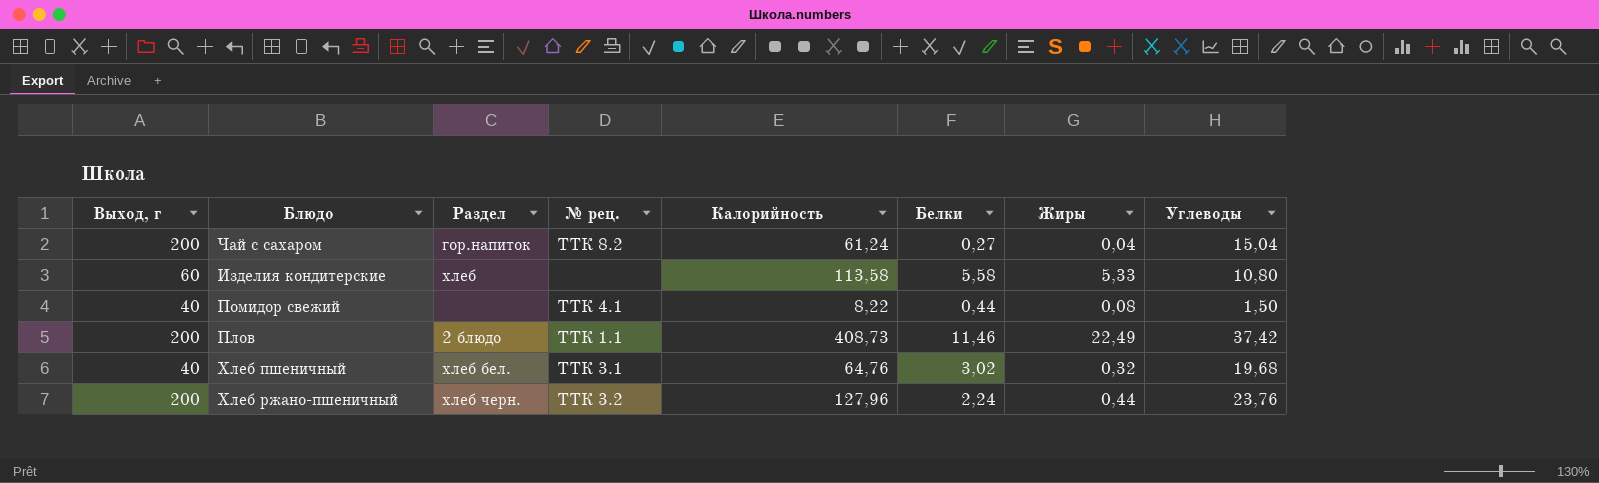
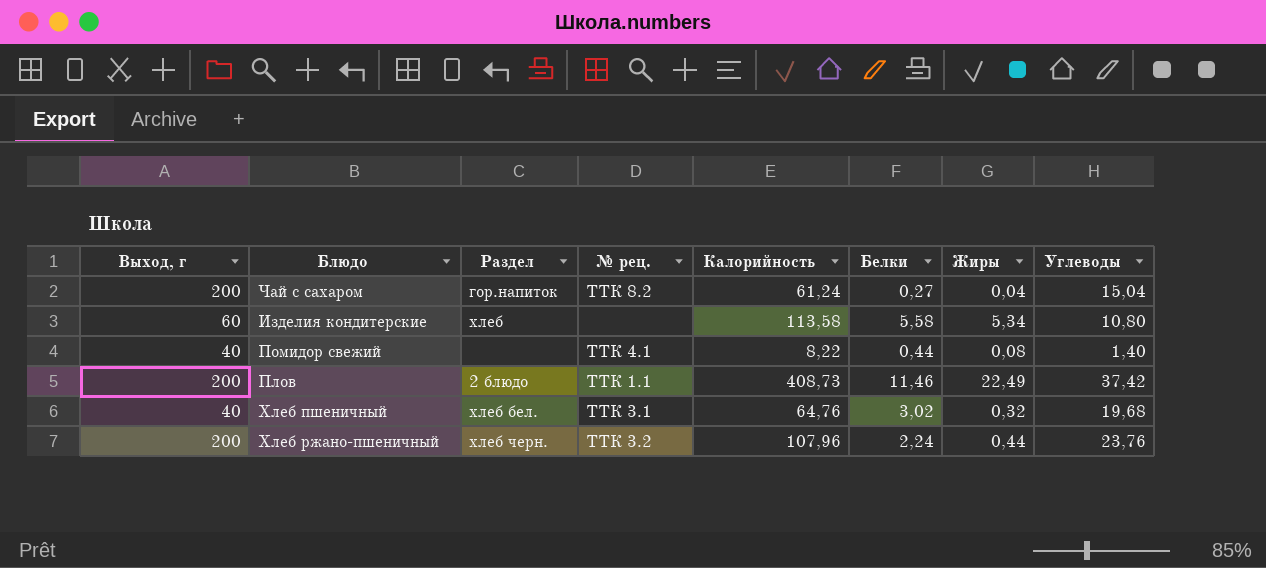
Изделия кондитерские | Жиры: 5,33 -> 5,34
Помидор свежий | Углеводы: 1,50 -> 1,40
Хлеб ржано-пшеничный | Калорийность: 127,96 -> 107,96

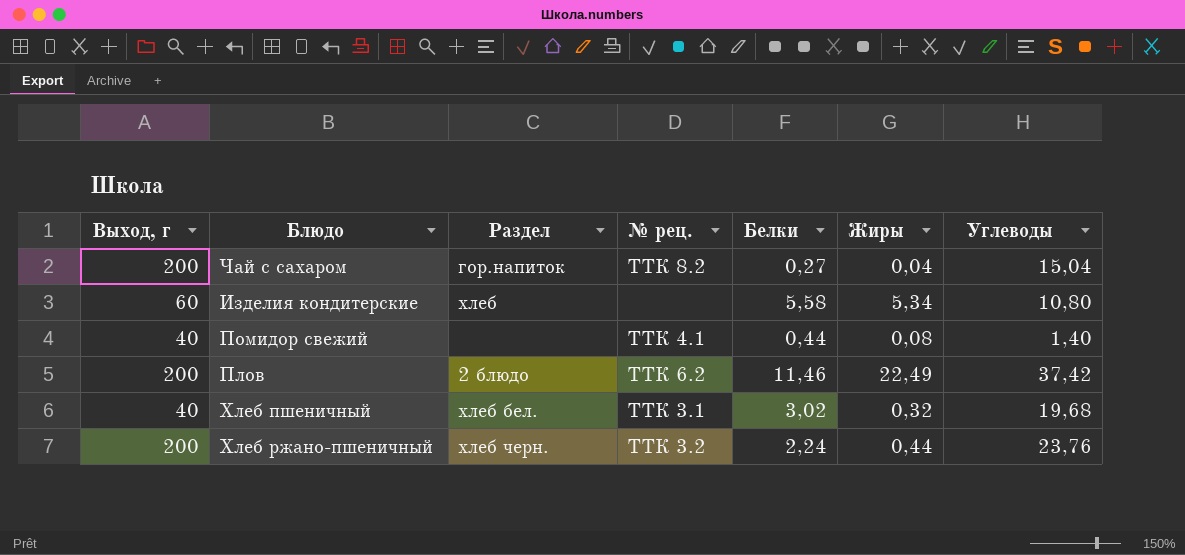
column Калорийность | position: 5 -> none
Плов | № рец.: ТТК 1.1 -> ТТК 6.2

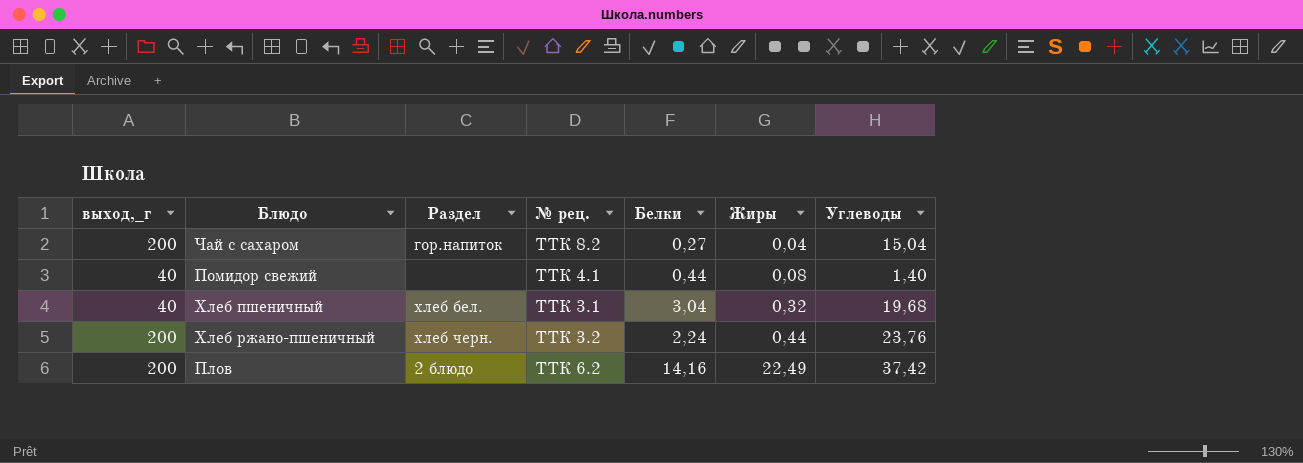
row order: none -> Жиры ascending
column name: Выход, г -> выход,_г
row Изделия кондитерские: 60 | хлеб | none | 5,58 | 5,34 | 10,80 -> none
Хлеб пшеничный | Белки: 3,02 -> 3,04
Плов | Белки: 11,46 -> 14,16

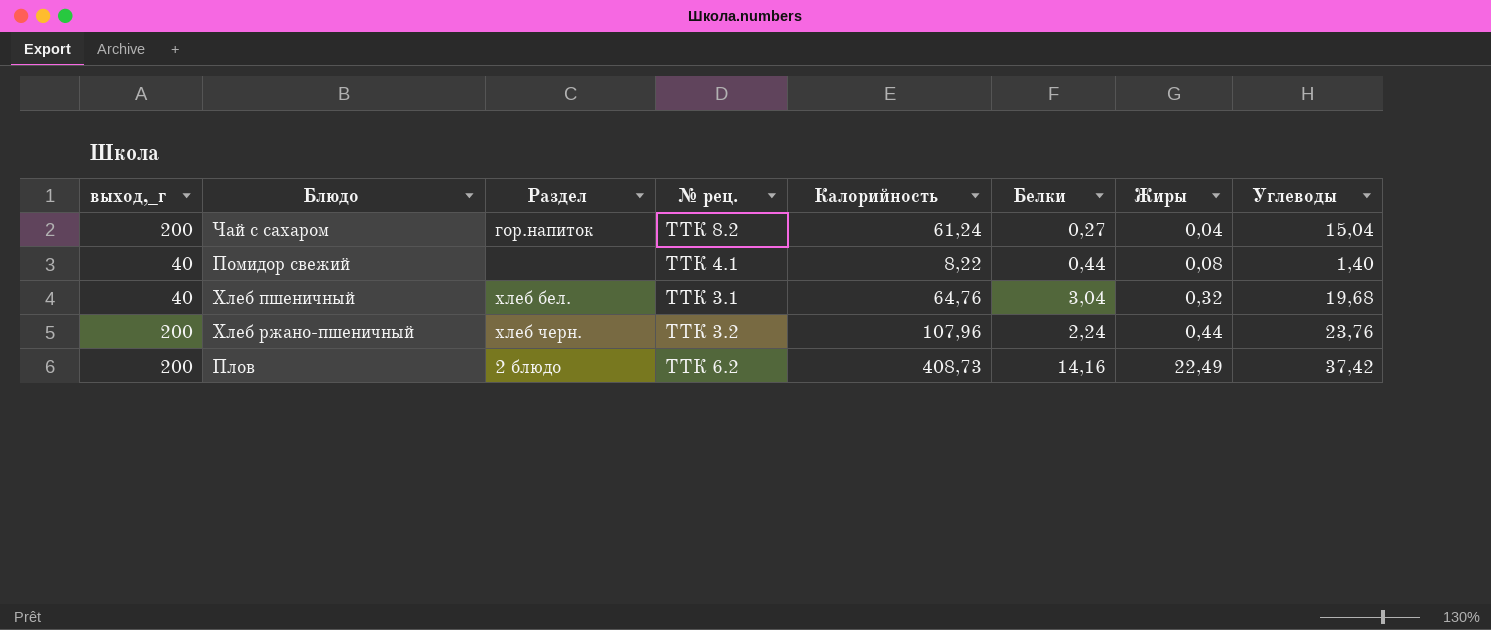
column Калорийность | position: none -> 5

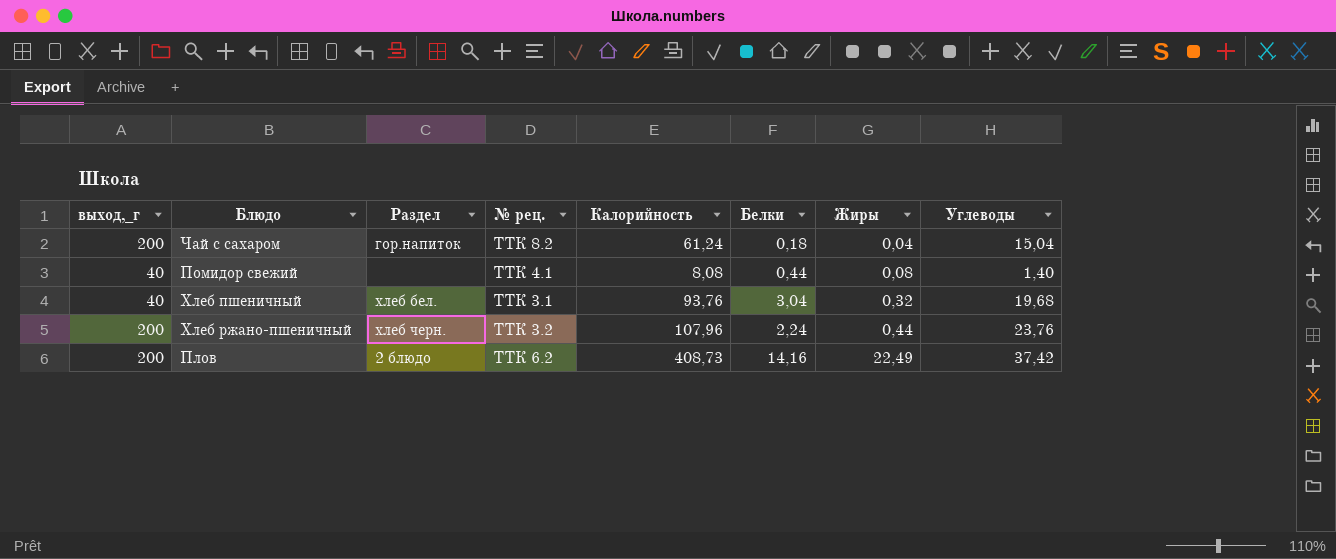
Чай с сахаром | Белки: 0,27 -> 0,18
Помидор свежий | Калорийность: 8,22 -> 8,08
Хлеб пшеничный | Калорийность: 64,76 -> 93,76

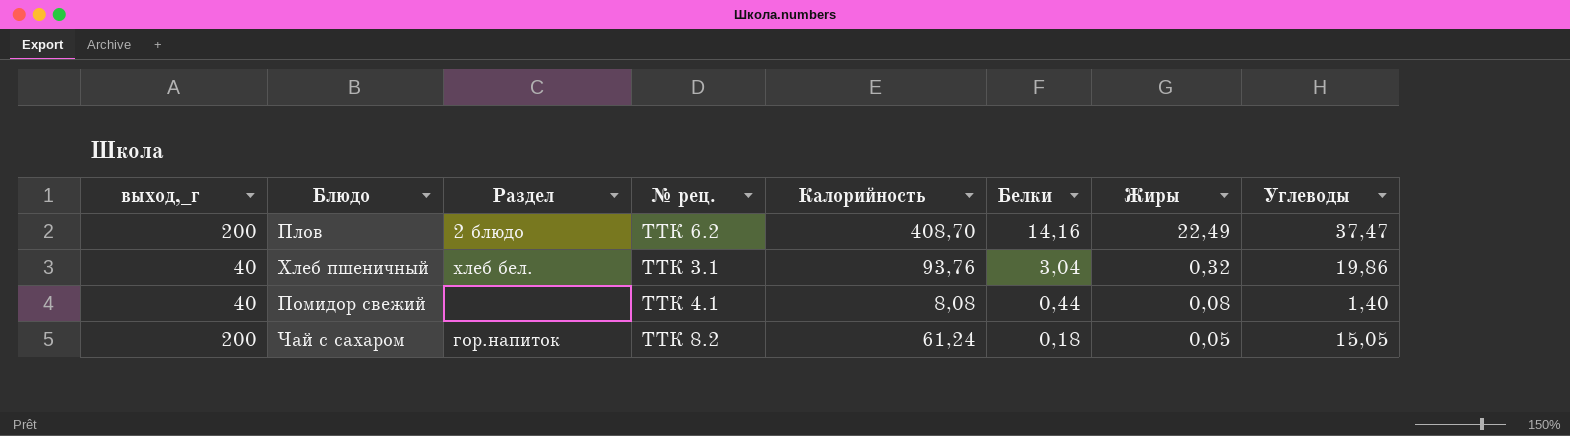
row order: Жиры ascending -> Белки descending
row Хлеб ржано-пшеничный: 200 | хлеб черн. | ТТК 3.2 | 107,96 | 2,24 | 0,44 | 23,76 -> none
Плов | Калорийность: 408,73 -> 408,70
Плов | Углеводы: 37,42 -> 37,47
Хлеб пшеничный | Углеводы: 19,68 -> 19,86
Чай с сахаром | Жиры: 0,04 -> 0,05
Чай с сахаром | Углеводы: 15,04 -> 15,05

